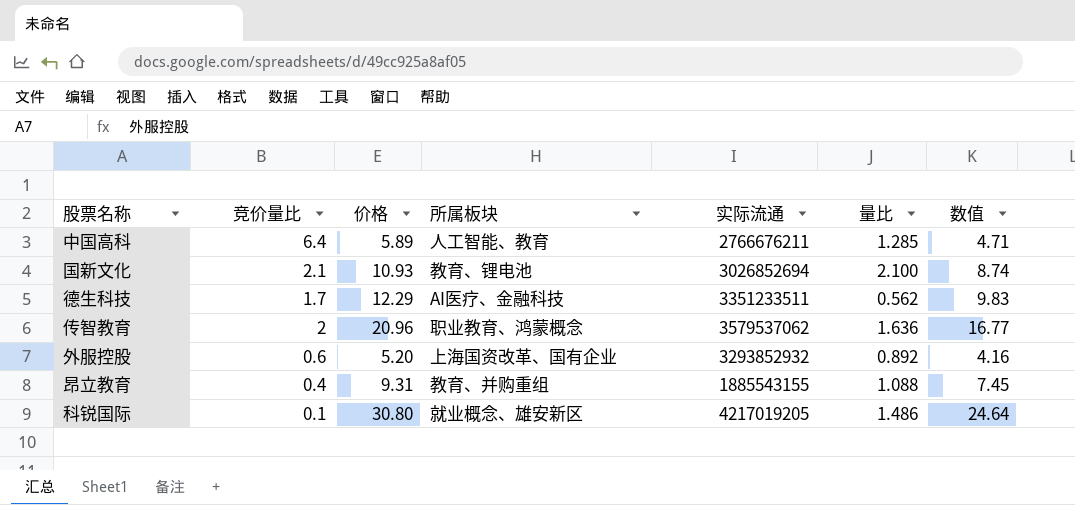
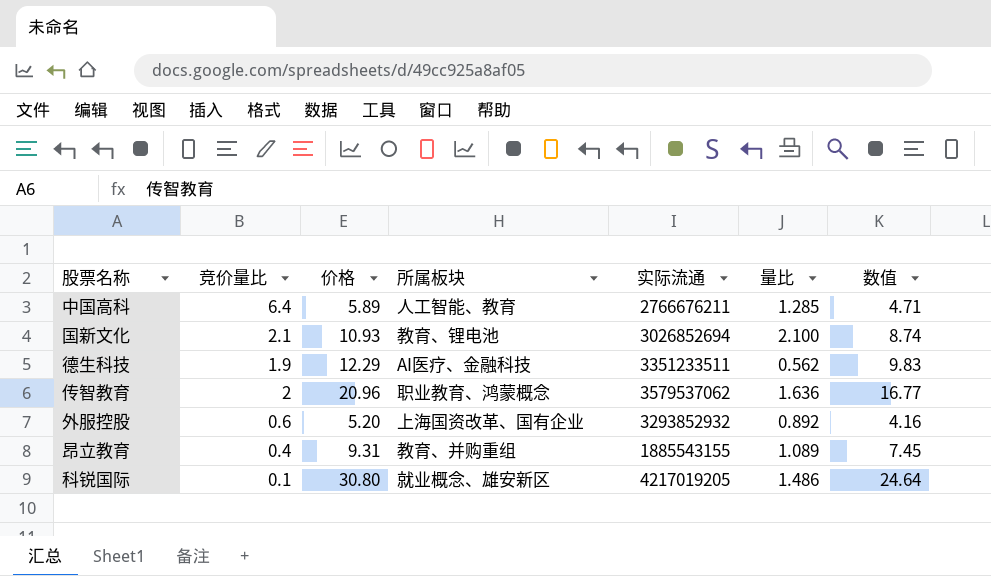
德生科技 | 竞价量比: 1.7 -> 1.9
昂立教育 | 量比: 1.088 -> 1.089

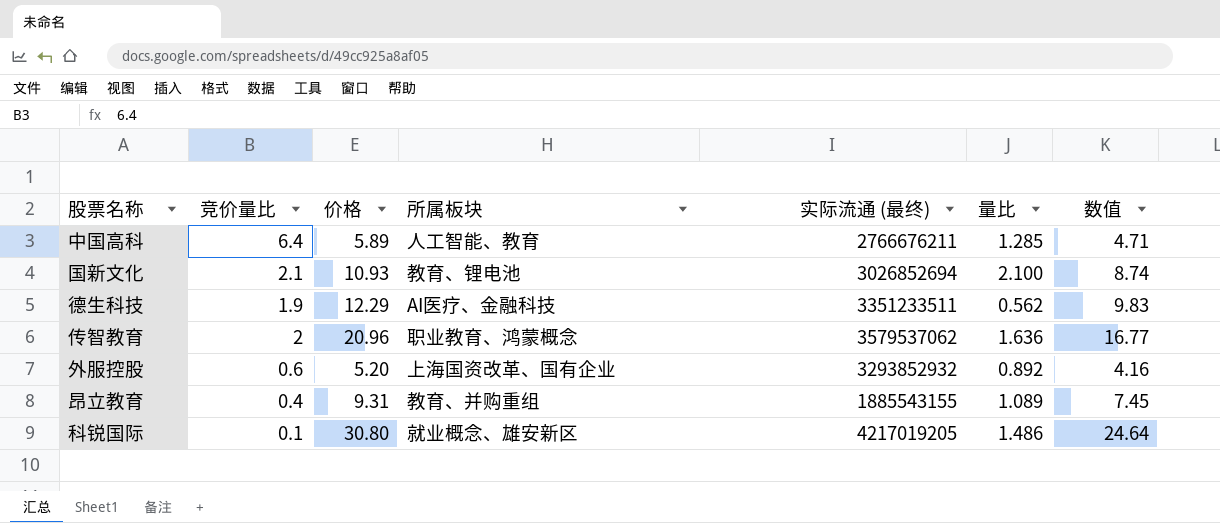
column name: 实际流通 -> 实际流通 (最终)

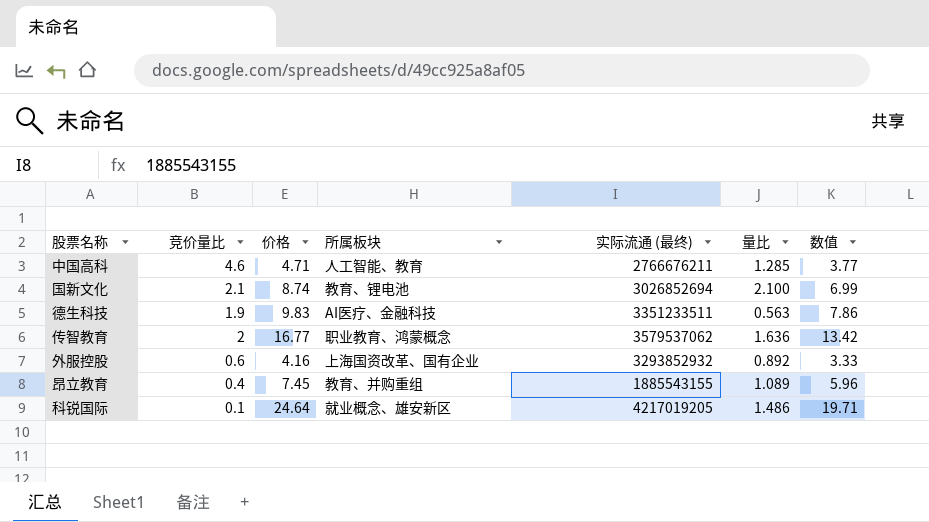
中国高科 | 竞价量比: 6.4 -> 4.6
中国高科 | 价格: 5.89 -> 4.71
中国高科 | 数值: 4.71 -> 3.77
国新文化 | 价格: 10.93 -> 8.74
国新文化 | 数值: 8.74 -> 6.99
德生科技 | 价格: 12.29 -> 9.83
德生科技 | 量比: 0.562 -> 0.563
德生科技 | 数值: 9.83 -> 7.86
传智教育 | 价格: 20.96 -> 16.77
传智教育 | 数值: 16.77 -> 13.42
外服控股 | 价格: 5.20 -> 4.16
外服控股 | 数值: 4.16 -> 3.33
昂立教育 | 价格: 9.31 -> 7.45
昂立教育 | 数值: 7.45 -> 5.96
科锐国际 | 价格: 30.80 -> 24.64
科锐国际 | 数值: 24.64 -> 19.71

